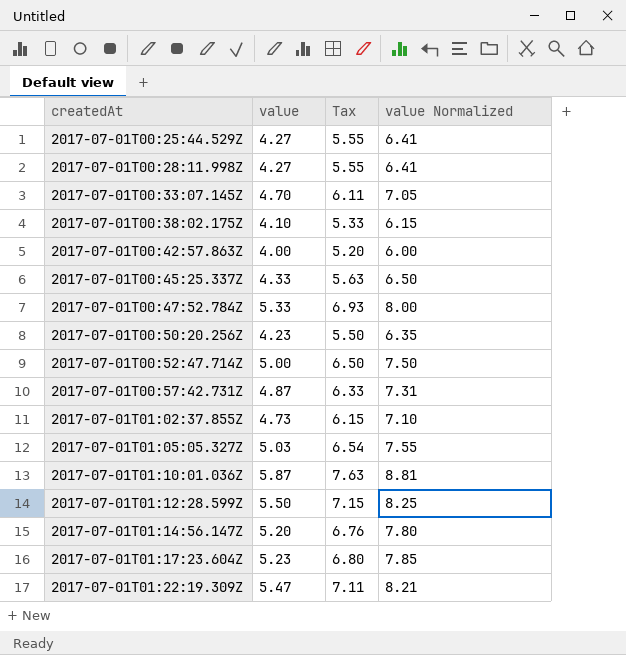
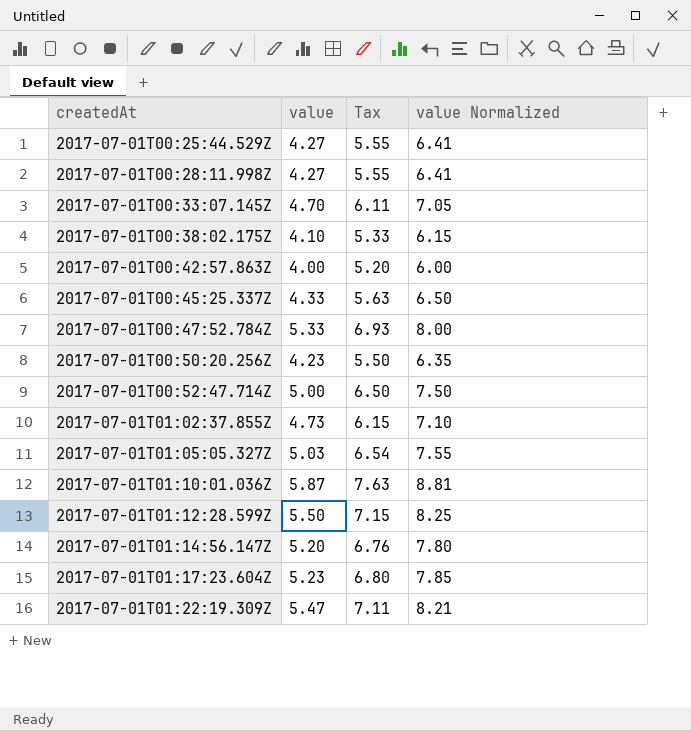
row 2017-07-01T00:57:42.731Z: 4.87 | 6.33 | 7.31 -> none

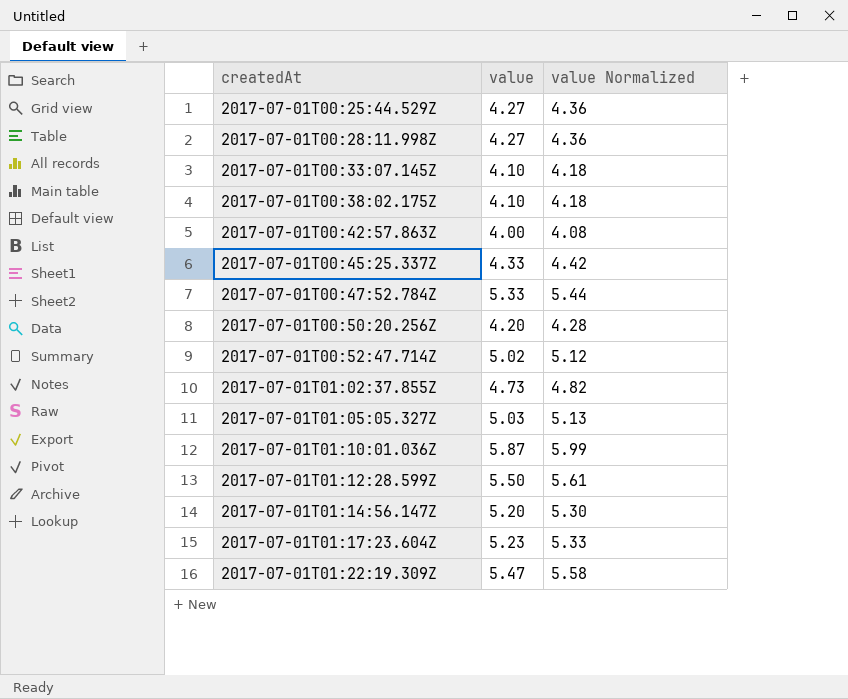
column Tax | formula: [value] * 1.3 -> none
column value Normalized | formula: [value] * 1.5 -> [value] * 1.02
2017-07-01T00:33:07.145Z | value: 4.70 -> 4.10
2017-07-01T00:50:20.256Z | value: 4.23 -> 4.20
2017-07-01T00:52:47.714Z | value: 5.00 -> 5.02

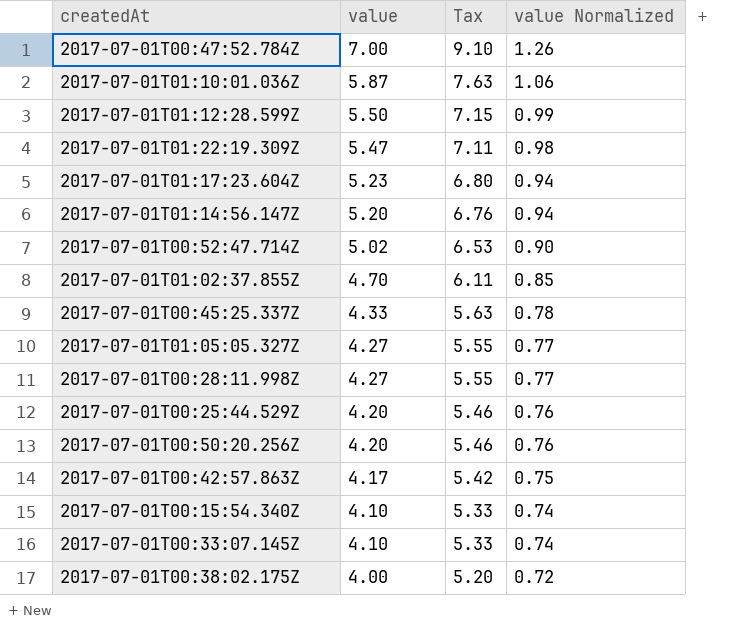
row order: createdAt ascending -> value descending
column Tax | formula: none -> [value] * 1.3
column value Normalized | formula: [value] * 1.02 -> [value] * 0.18
2017-07-01T00:47:52.784Z | value: 5.33 -> 7.00
2017-07-01T01:02:37.855Z | value: 4.73 -> 4.70
2017-07-01T01:05:05.327Z | value: 5.03 -> 4.27
2017-07-01T00:25:44.529Z | value: 4.27 -> 4.20
2017-07-01T00:42:57.863Z | value: 4.00 -> 4.17
row 2017-07-01T00:15:54.340Z: none -> 4.10 | 5.33 | 0.74
2017-07-01T00:38:02.175Z | value: 4.10 -> 4.00

